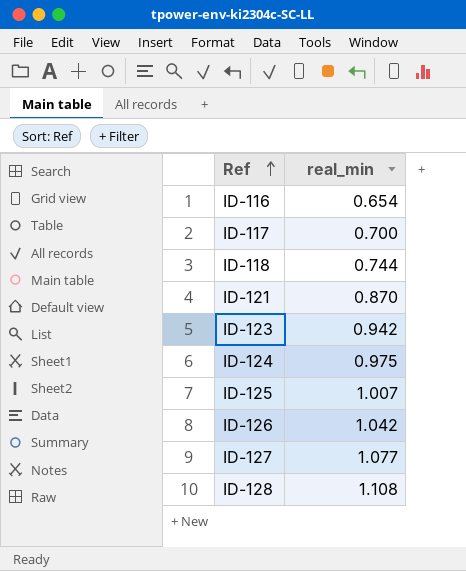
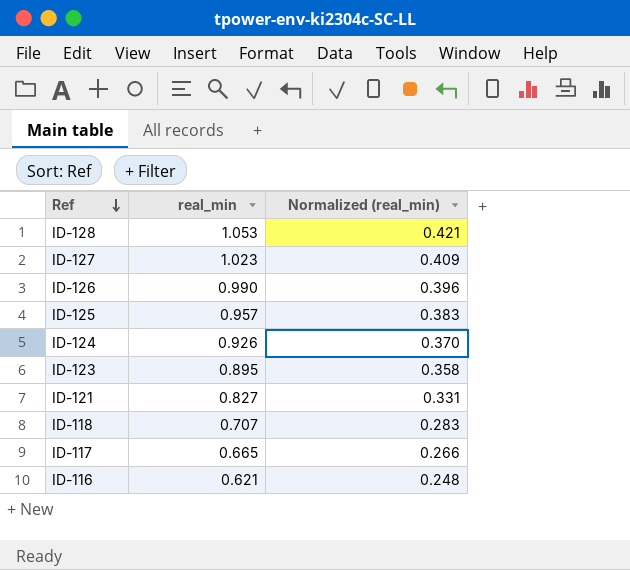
row order: Ref ascending -> Ref descending
column Normalized (real_min) | formula: none -> [real_min] * 0.4
ID-128 | real_min: 1.108 -> 1.053
ID-127 | real_min: 1.077 -> 1.023
ID-126 | real_min: 1.042 -> 0.990
ID-125 | real_min: 1.007 -> 0.957
ID-124 | real_min: 0.975 -> 0.926
ID-123 | real_min: 0.942 -> 0.895
ID-121 | real_min: 0.870 -> 0.827
ID-118 | real_min: 0.744 -> 0.707
ID-117 | real_min: 0.700 -> 0.665
ID-116 | real_min: 0.654 -> 0.621

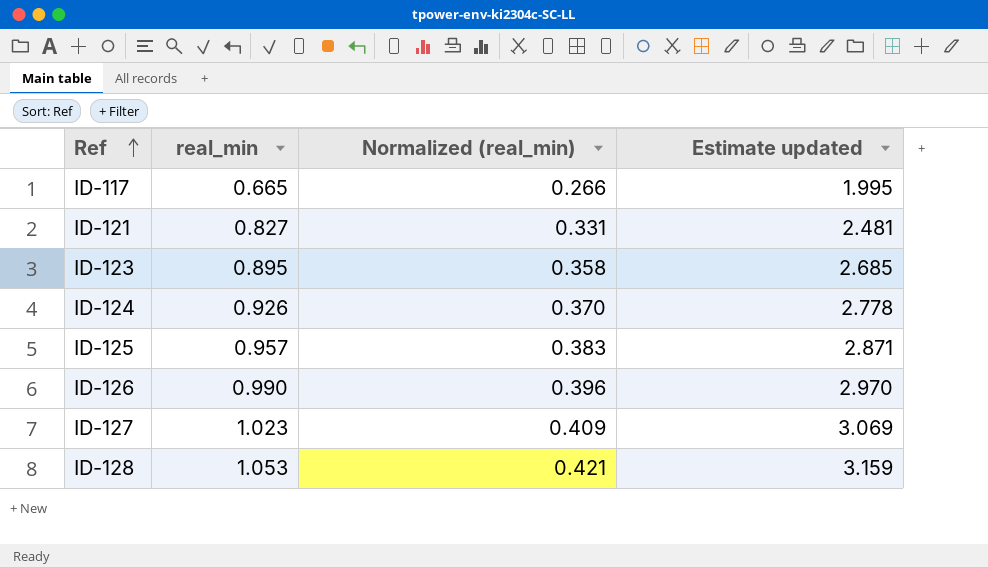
row order: Ref descending -> Ref ascending
column Estimate updated | formula: none -> [real_min] * 3
row ID-118: 0.707 | 0.283 -> none
row ID-116: 0.621 | 0.248 -> none

